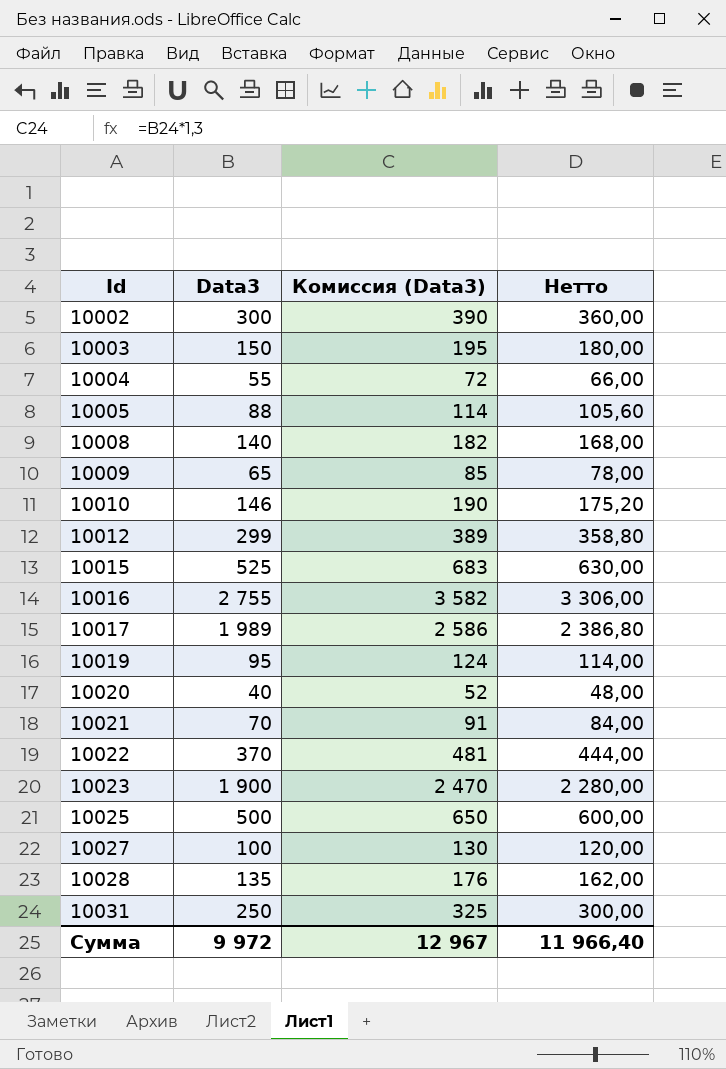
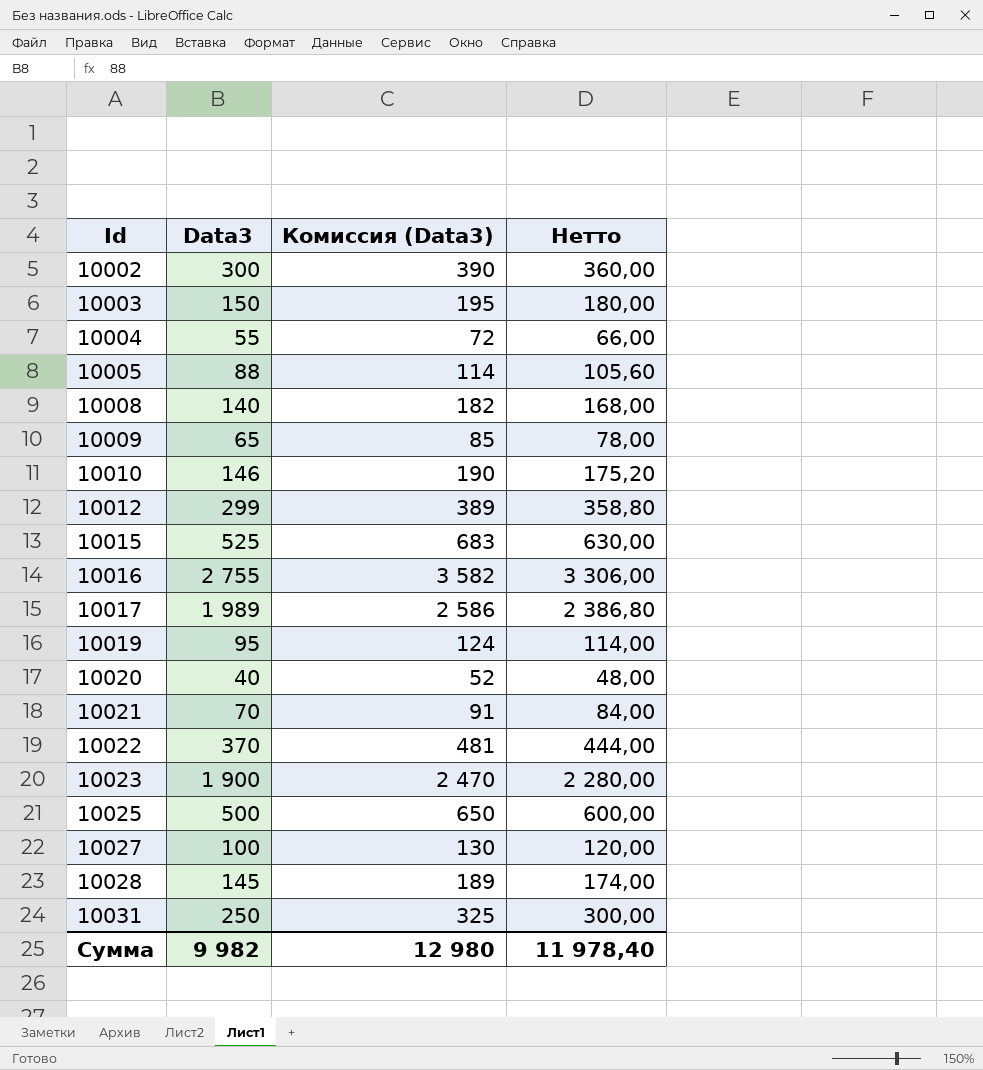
10028 | Data3: 135 -> 145
10028 | Комиссия (Data3): 176 -> 189
10028 | Нетто: 162,00 -> 174,00
Сумма | Data3: 9 972 -> 9 982
Сумма | Комиссия (Data3): 12 967 -> 12 980
Сумма | Нетто: 11 966,40 -> 11 978,40

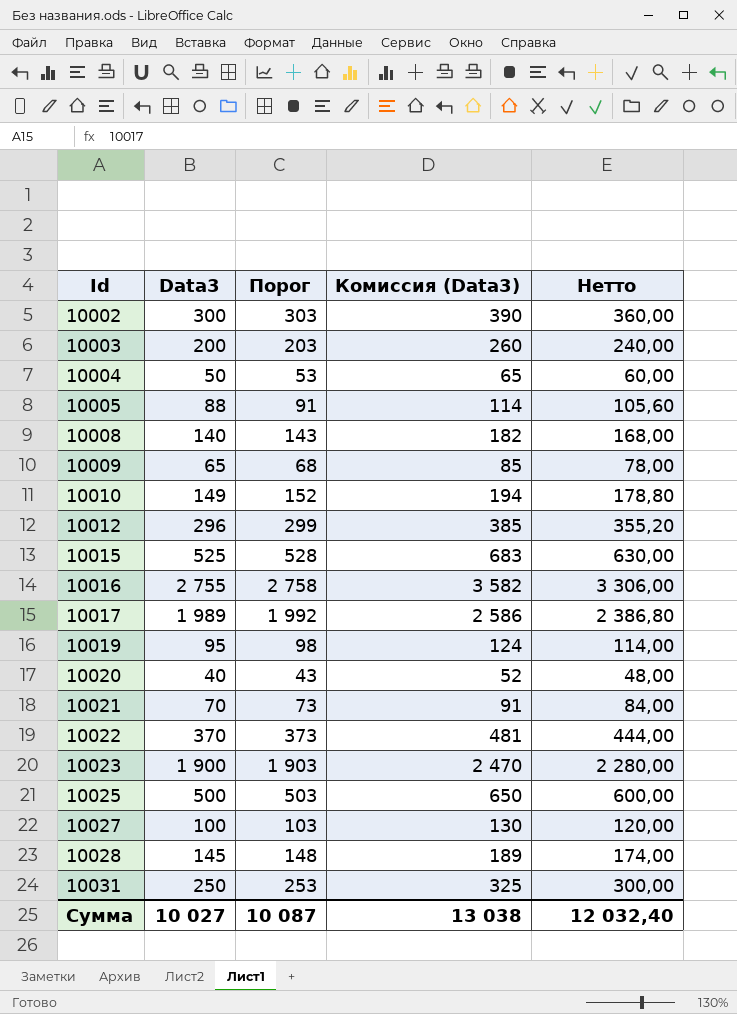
column Порог | formula: none -> [Data3] + 3
10003 | Data3: 150 -> 200
10003 | Комиссия (Data3): 195 -> 260
10003 | Нетто: 180,00 -> 240,00
10004 | Data3: 55 -> 50
10004 | Комиссия (Data3): 72 -> 65
10004 | Нетто: 66,00 -> 60,00
10010 | Data3: 146 -> 149
10010 | Комиссия (Data3): 190 -> 194
10010 | Нетто: 175,20 -> 178,80
10012 | Data3: 299 -> 296
10012 | Комиссия (Data3): 389 -> 385
10012 | Нетто: 358,80 -> 355,20
Сумма | Data3: 9 982 -> 10 027
Сумма | Комиссия (Data3): 12 980 -> 13 038
Сумма | Нетто: 11 978,40 -> 12 032,40

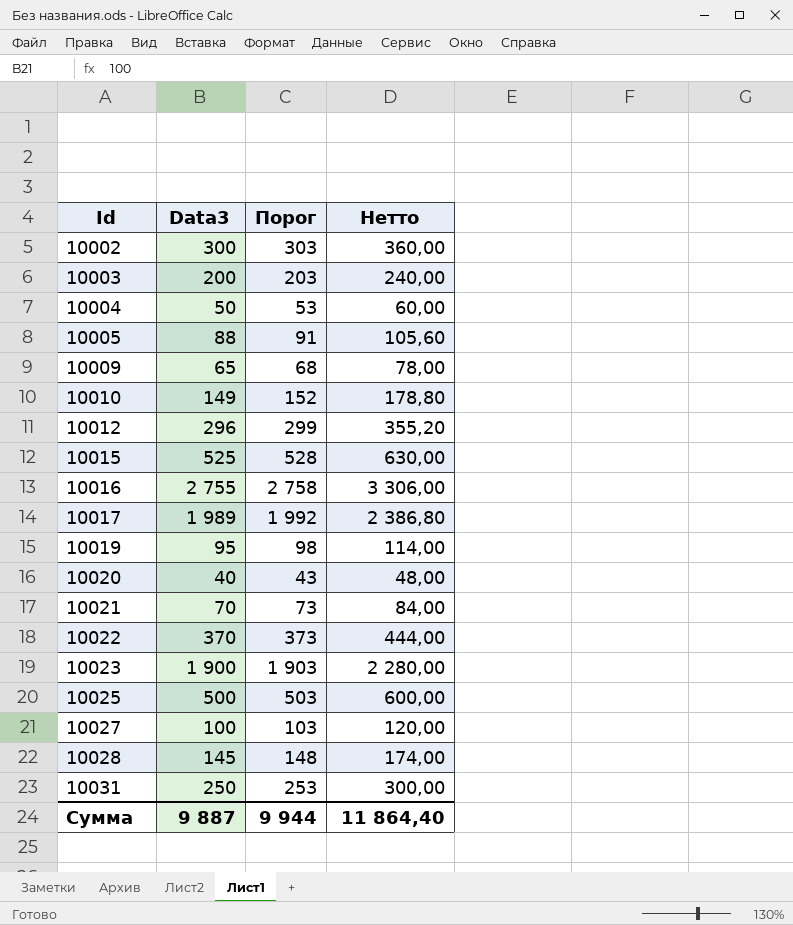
column Комиссия (Data3) | formula: [Data3] * 1,3 -> none
row 10008: 140 | 143 | 182 | 168,00 -> none
Сумма | Data3: 10 027 -> 9 887
Сумма | Порог: 10 087 -> 9 944
Сумма | Нетто: 12 032,40 -> 11 864,40

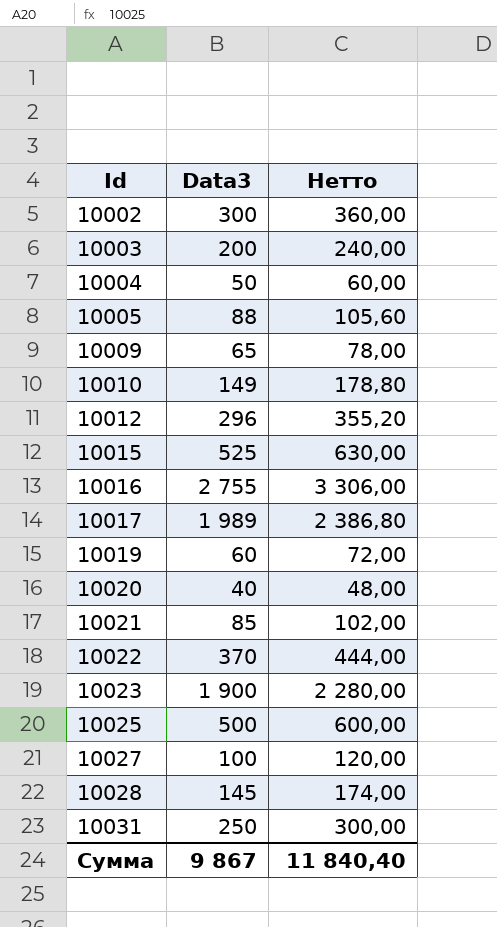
column Порог | formula: [Data3] + 3 -> none
10019 | Data3: 95 -> 60
10019 | Нетто: 114,00 -> 72,00
10021 | Data3: 70 -> 85
10021 | Нетто: 84,00 -> 102,00
Сумма | Data3: 9 887 -> 9 867
Сумма | Нетто: 11 864,40 -> 11 840,40

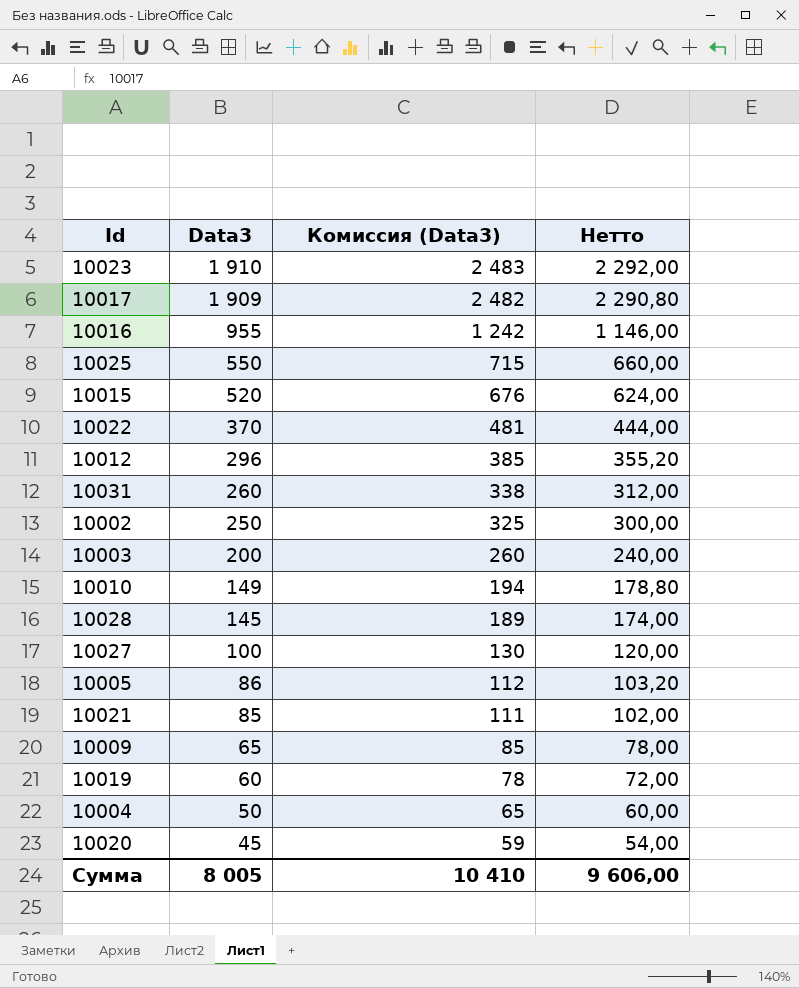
row order: Id ascending -> Data3 descending
column Комиссия (Data3) | formula: none -> [Data3] * 1,3
10023 | Data3: 1 900 -> 1 910
10023 | Нетто: 2 280,00 -> 2 292,00
10017 | Data3: 1 989 -> 1 909
10017 | Нетто: 2 386,80 -> 2 290,80
10016 | Data3: 2 755 -> 955
10016 | Нетто: 3 306,00 -> 1 146,00
10025 | Data3: 500 -> 550
10025 | Нетто: 600,00 -> 660,00
10015 | Data3: 525 -> 520
10015 | Нетто: 630,00 -> 624,00
10031 | Data3: 250 -> 260
10031 | Нетто: 300,00 -> 312,00
10002 | Data3: 300 -> 250
10002 | Нетто: 360,00 -> 300,00
10005 | Data3: 88 -> 86
10005 | Нетто: 105,60 -> 103,20
10020 | Data3: 40 -> 45
10020 | Нетто: 48,00 -> 54,00
Сумма | Data3: 9 867 -> 8 005
Сумма | Нетто: 11 840,40 -> 9 606,00

